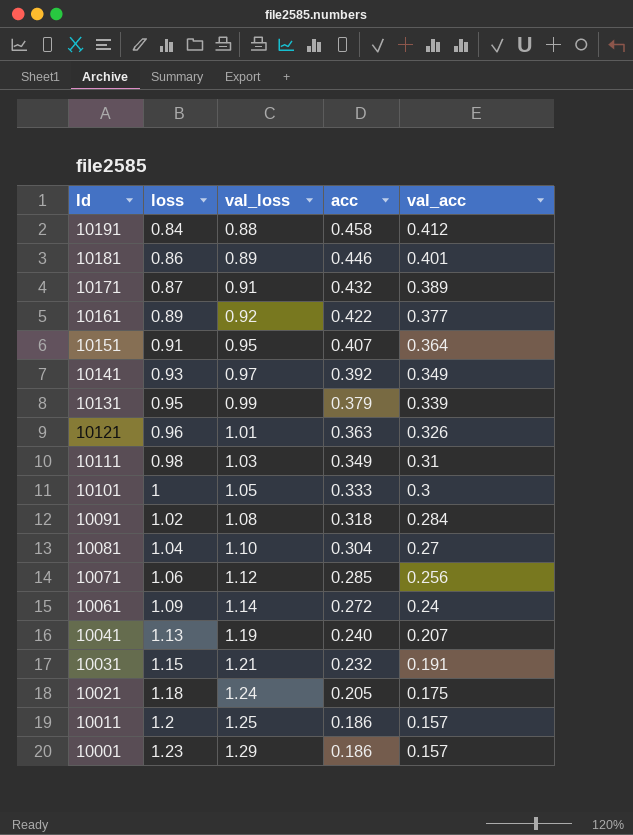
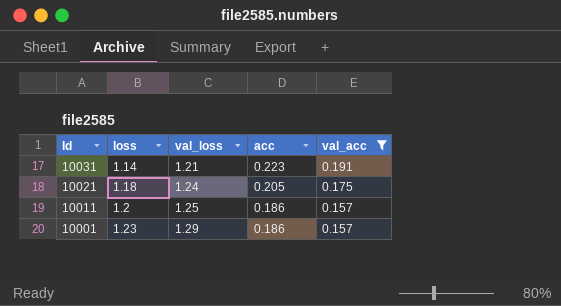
filter: none -> val_acc <= 0.191
10031 | loss: 1.15 -> 1.14
10031 | acc: 0.232 -> 0.223

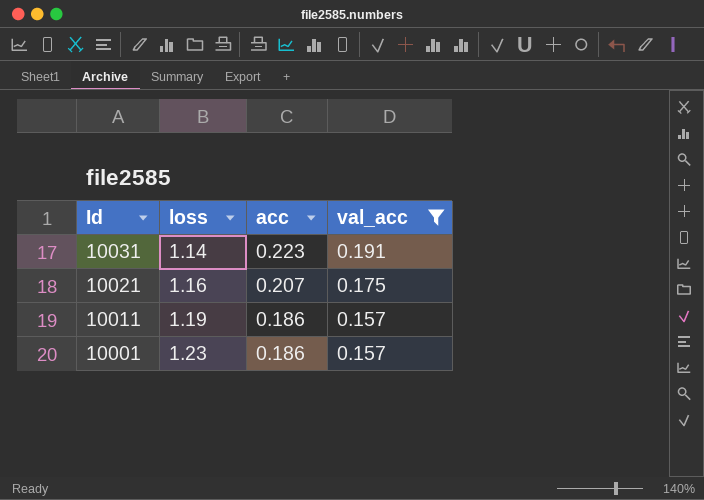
column val_loss | position: 3 -> none
10021 | loss: 1.18 -> 1.16
10021 | acc: 0.205 -> 0.207
10011 | loss: 1.2 -> 1.19

